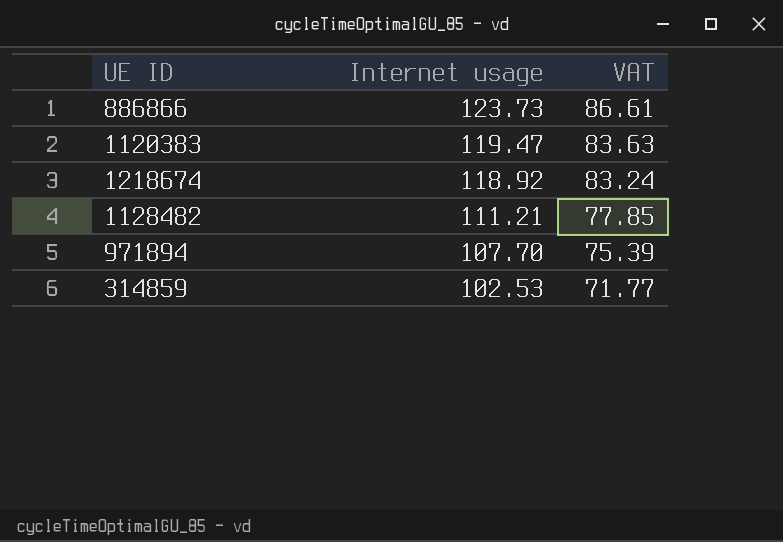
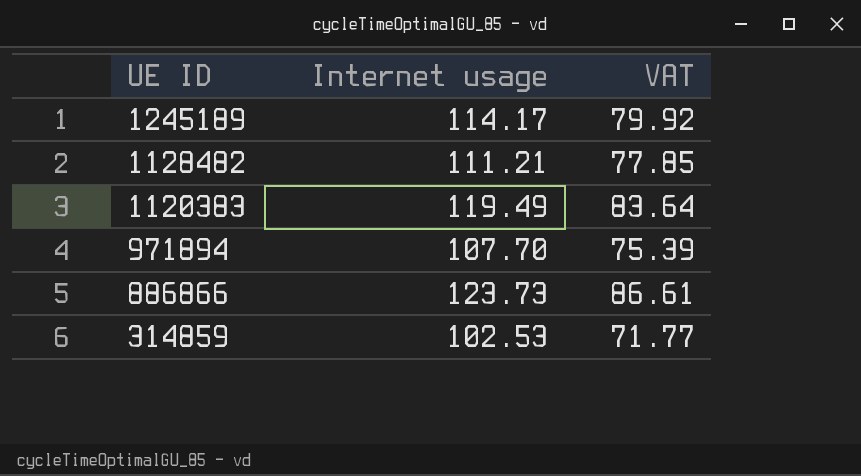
row order: Internet usage descending -> UE ID descending
row 1218674: 118.92 | 83.24 -> none
row 1245189: none -> 114.17 | 79.92
1120383 | Internet usage: 119.47 -> 119.49
1120383 | VAT: 83.63 -> 83.64

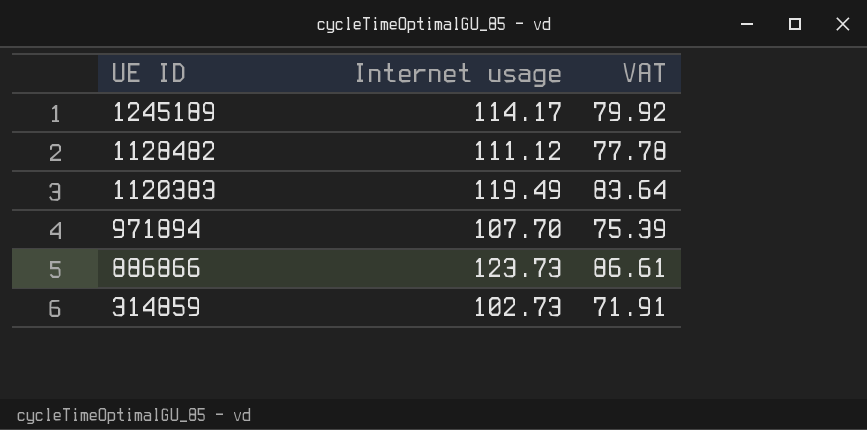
1128482 | Internet usage: 111.21 -> 111.12
1128482 | VAT: 77.85 -> 77.78
314859 | Internet usage: 102.53 -> 102.73
314859 | VAT: 71.77 -> 71.91

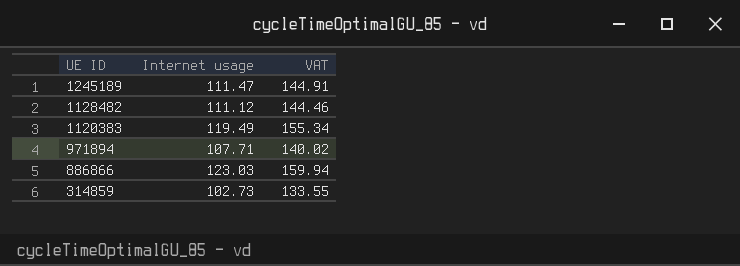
column VAT | formula: [Internet usage] * 0.7 -> [Internet usage] * 1.3
1245189 | Internet usage: 114.17 -> 111.47
971894 | Internet usage: 107.70 -> 107.71
886866 | Internet usage: 123.73 -> 123.03

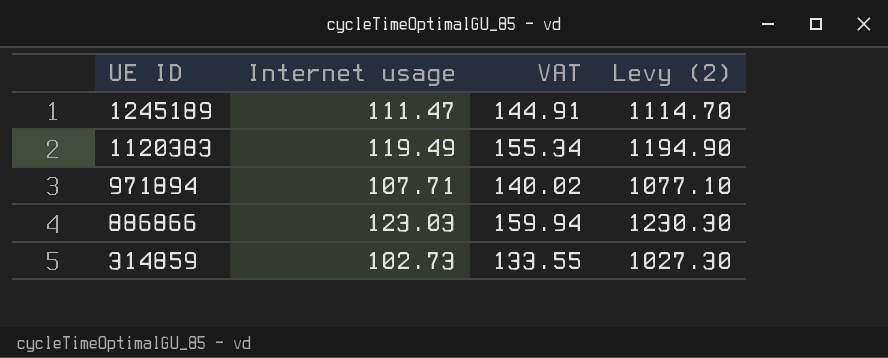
column Levy (2) | formula: none -> [Internet usage] * 10
row 1128482: 111.12 | 144.46 -> none

